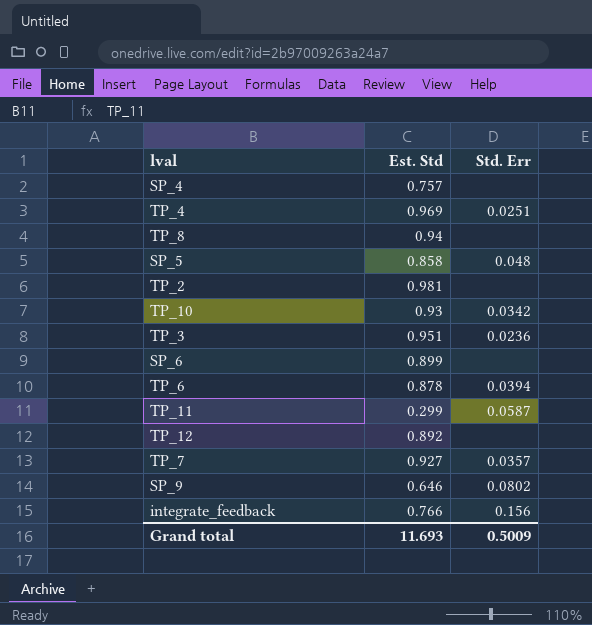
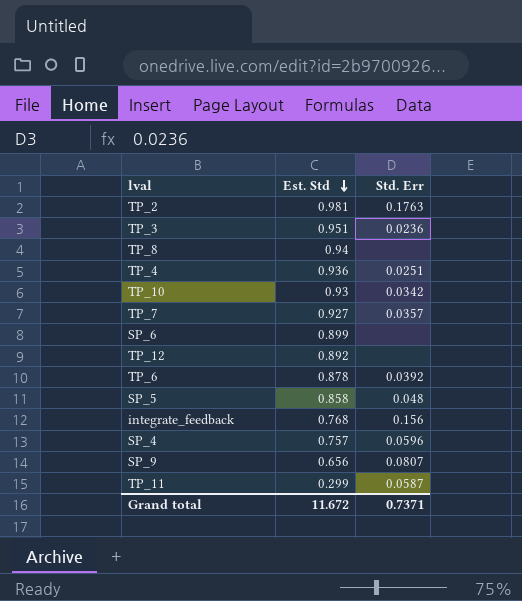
row order: none -> Est. Std descending
TP_2 | Std. Err: none -> 0.1763
TP_4 | Est. Std: 0.969 -> 0.936
TP_6 | Std. Err: 0.0394 -> 0.0392
integrate_feedback | Est. Std: 0.766 -> 0.768
SP_4 | Std. Err: none -> 0.0596
SP_9 | Est. Std: 0.646 -> 0.656
SP_9 | Std. Err: 0.0802 -> 0.0807
Grand total | Est. Std: 11.693 -> 11.672
Grand total | Std. Err: 0.5009 -> 0.7371

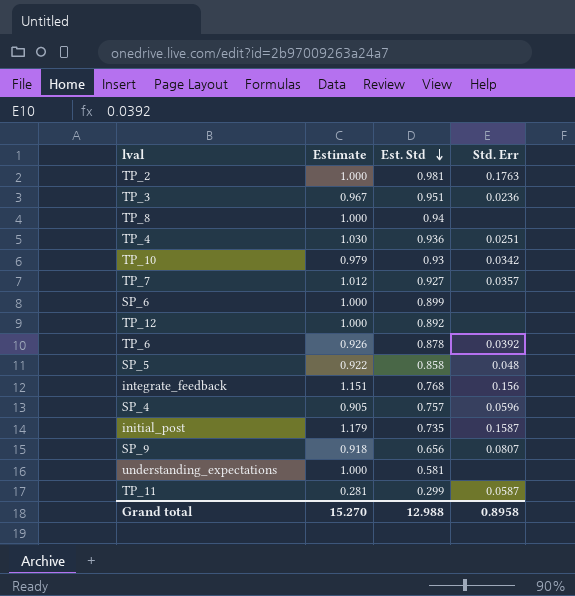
column Estimate | position: none -> 2
row initial_post: none -> 1.179 | 0.735 | 0.1587
row understanding_expectations: none -> 1.000 | 0.581 | none
Grand total | Est. Std: 11.672 -> 12.988
Grand total | Std. Err: 0.7371 -> 0.8958

